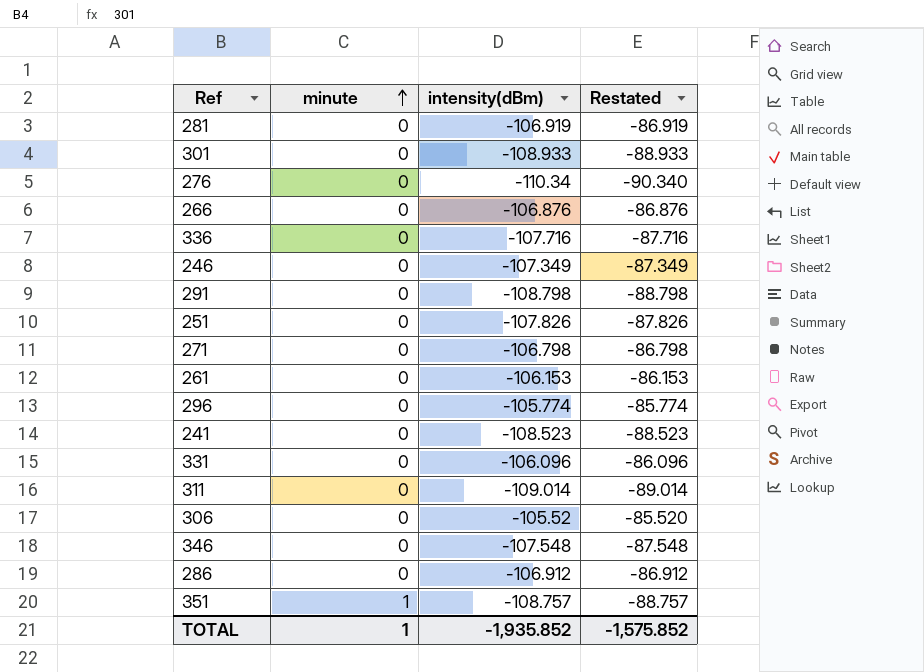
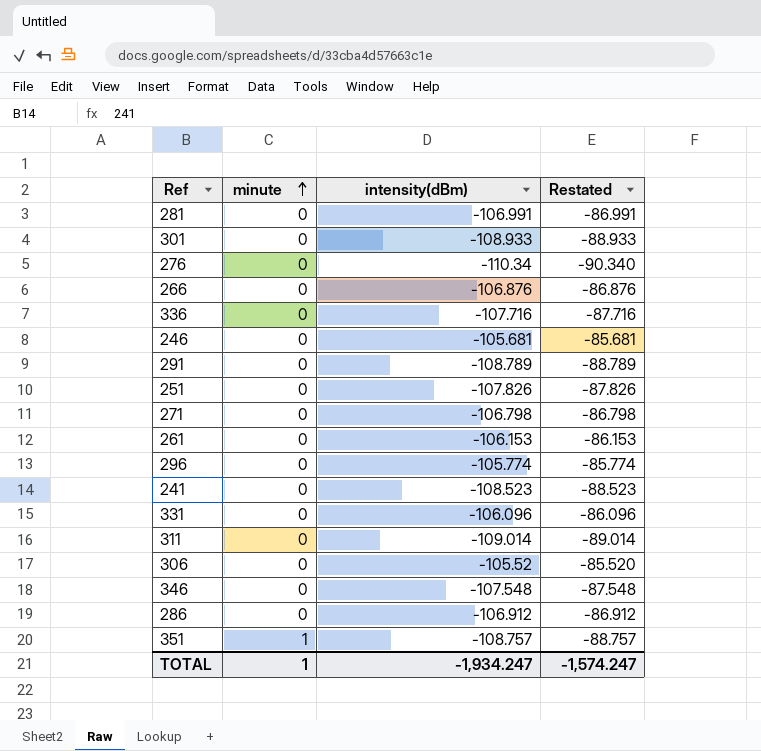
281 | intensity(dBm): -106.919 -> -106.991
281 | Restated: -86.919 -> -86.991
246 | intensity(dBm): -107.349 -> -105.681
246 | Restated: -87.349 -> -85.681
291 | intensity(dBm): -108.798 -> -108.789
291 | Restated: -88.798 -> -88.789
TOTAL | intensity(dBm): -1,935.852 -> -1,934.247
TOTAL | Restated: -1,575.852 -> -1,574.247

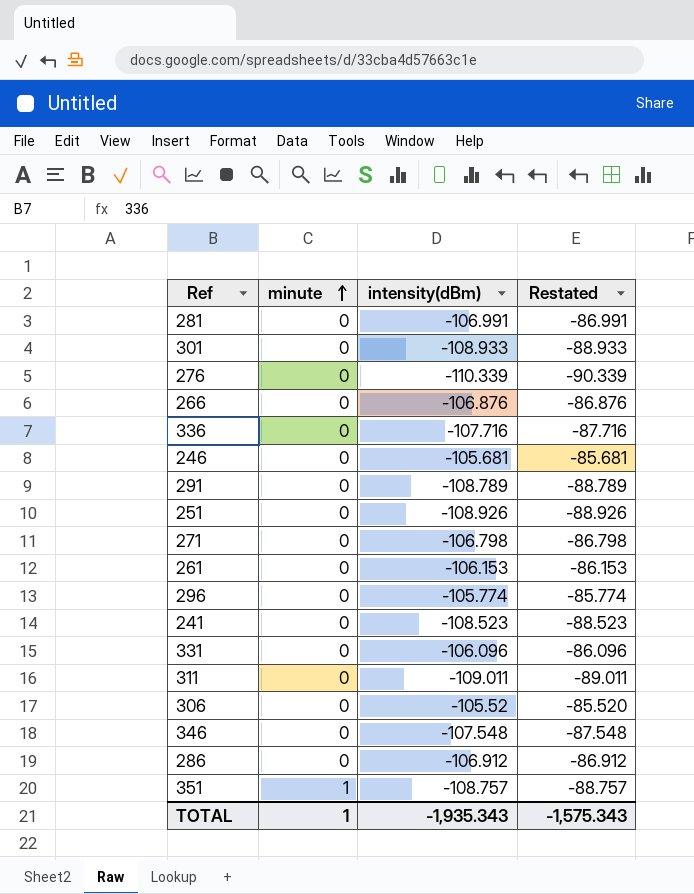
276 | intensity(dBm): -110.34 -> -110.339
276 | Restated: -90.340 -> -90.339
251 | intensity(dBm): -107.826 -> -108.926
251 | Restated: -87.826 -> -88.926
311 | intensity(dBm): -109.014 -> -109.011
311 | Restated: -89.014 -> -89.011
TOTAL | intensity(dBm): -1,934.247 -> -1,935.343
TOTAL | Restated: -1,574.247 -> -1,575.343

